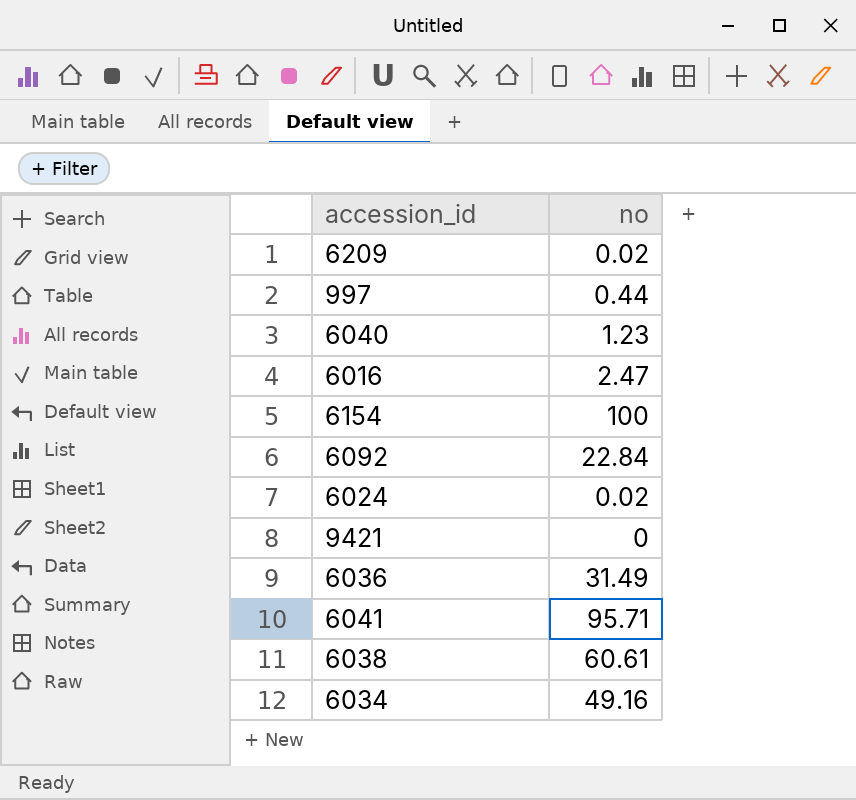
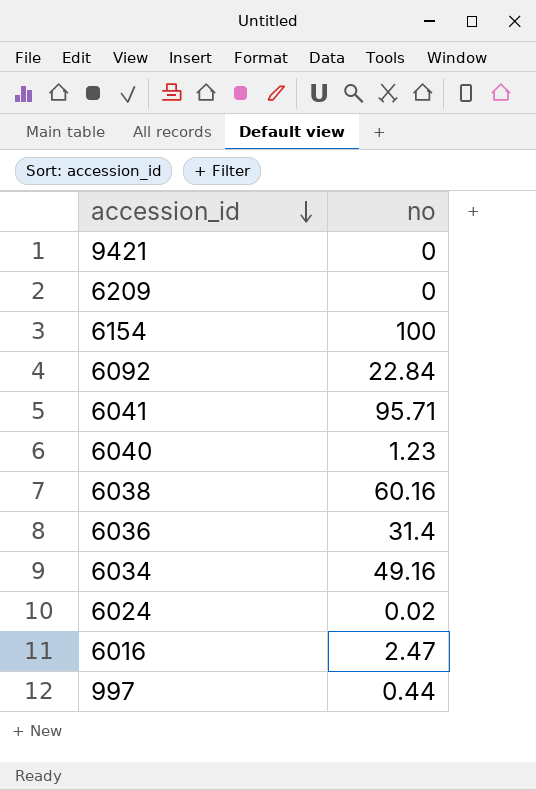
row order: none -> accession_id descending
6209 | no: 0.02 -> 0
6038 | no: 60.61 -> 60.16
6036 | no: 31.49 -> 31.4

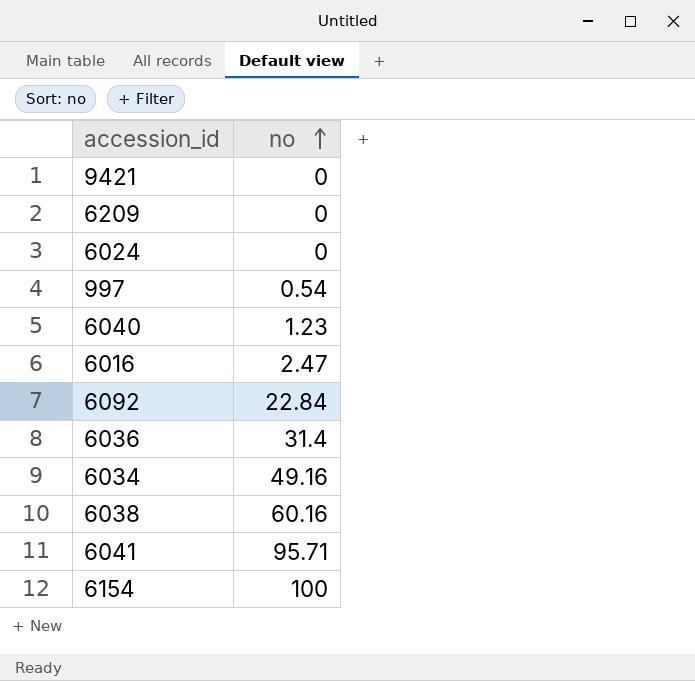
row order: accession_id descending -> no ascending
6024 | no: 0.02 -> 0
997 | no: 0.44 -> 0.54

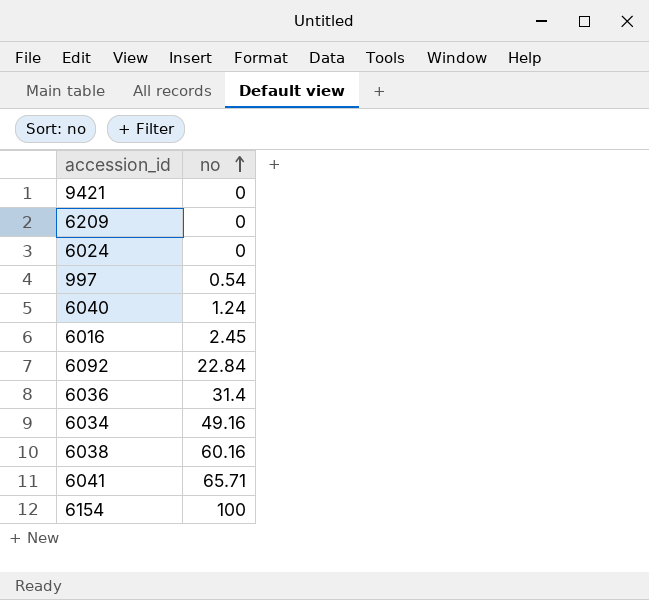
6040 | no: 1.23 -> 1.24
6016 | no: 2.47 -> 2.45
6041 | no: 95.71 -> 65.71

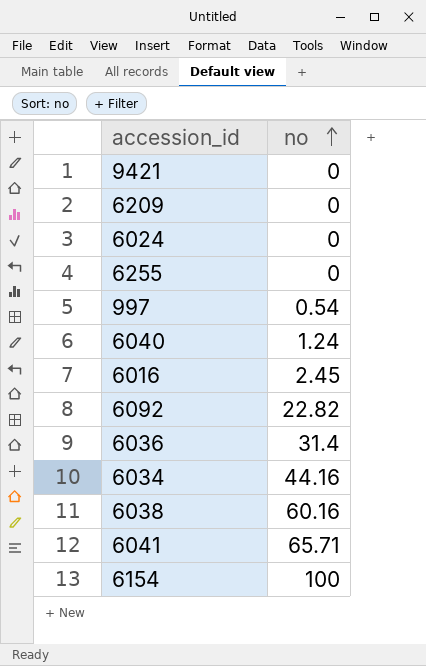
row 6255: none -> 0
6092 | no: 22.84 -> 22.82
6034 | no: 49.16 -> 44.16

